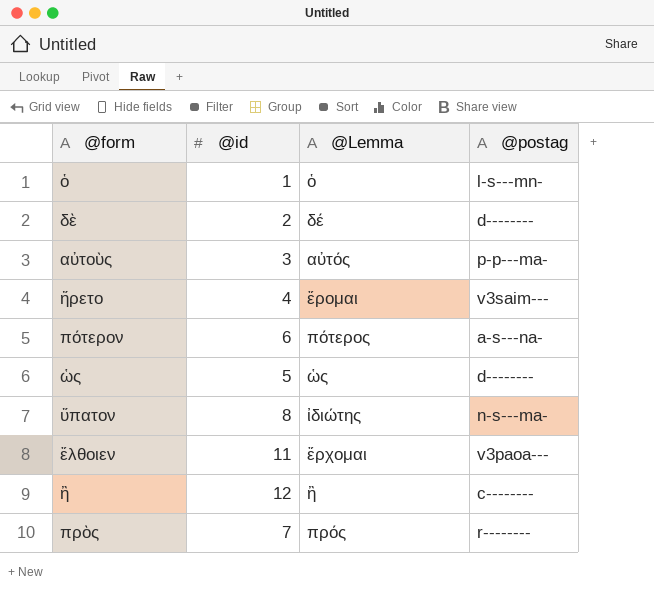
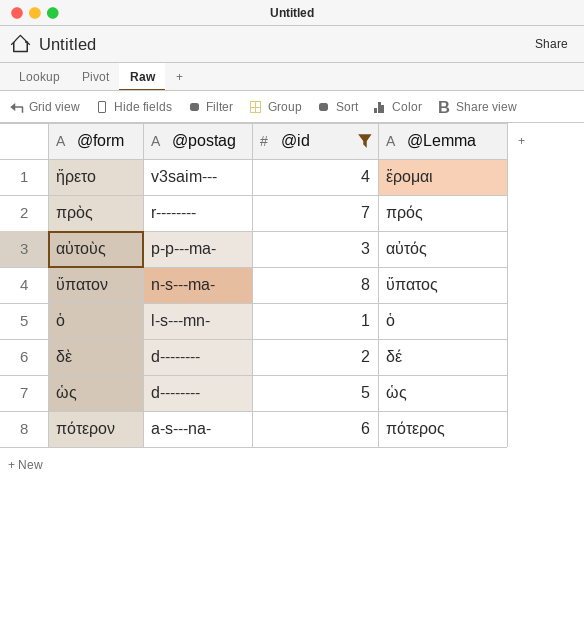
filter: none -> @id <= 8
row order: none -> @postag descending
column @postag | position: 4 -> 2
ὕπατον | @Lemma: ἰδιώτης -> ὕπατος

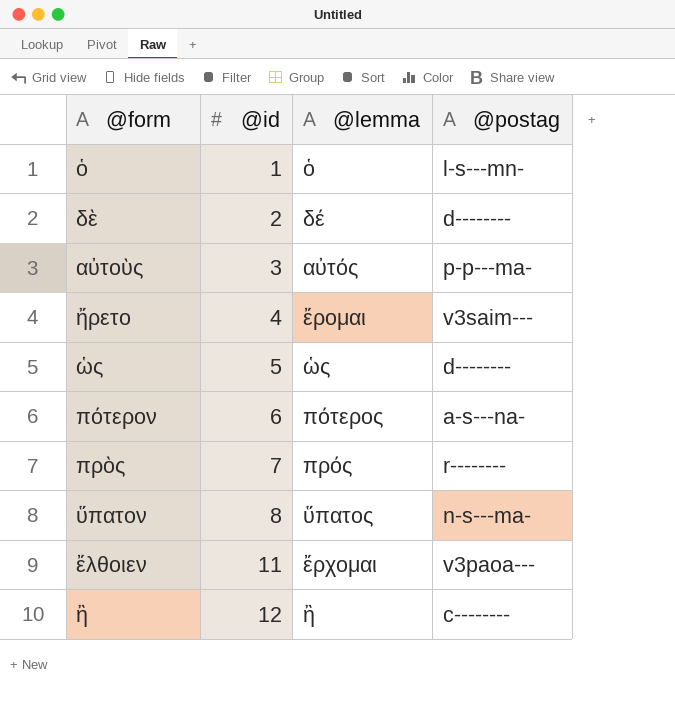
filter: @id <= 8 -> none
row order: @postag descending -> @id ascending
column name: @Lemma -> @lemma
column @postag | position: 2 -> 4

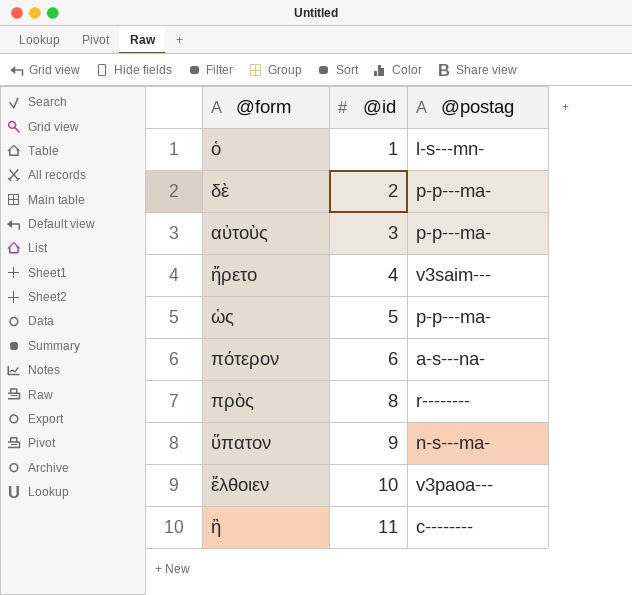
column @lemma | position: 3 -> none
δὲ | @postag: d-------- -> p-p---ma-
ὡς | @postag: d-------- -> p-p---ma-
πρὸς | @id: 7 -> 8
ὕπατον | @id: 8 -> 9
ἔλθοιεν | @id: 11 -> 10
ἢ | @id: 12 -> 11

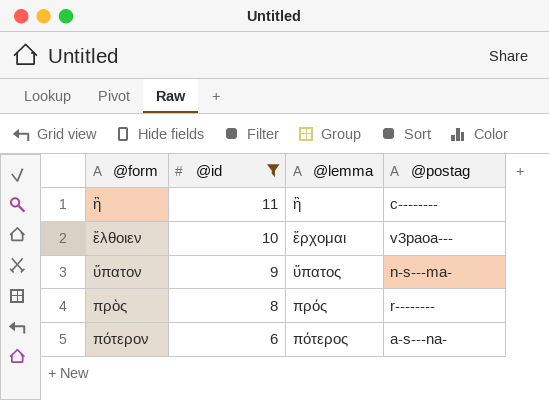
filter: none -> @id >= 6
row order: @id ascending -> @id descending
column @lemma | position: none -> 3

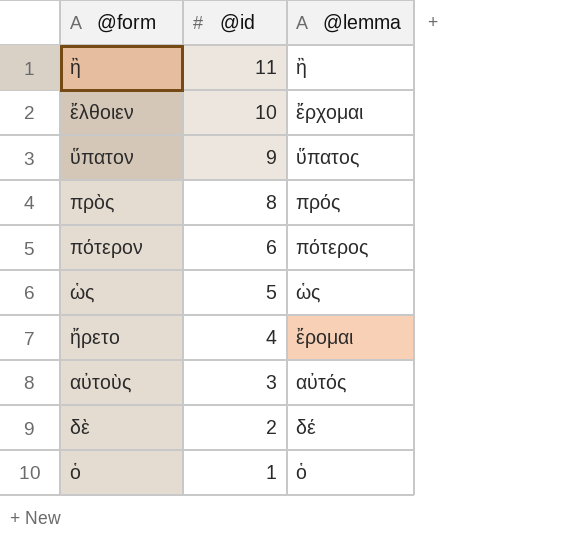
filter: @id >= 6 -> none
column @postag | position: 4 -> none

